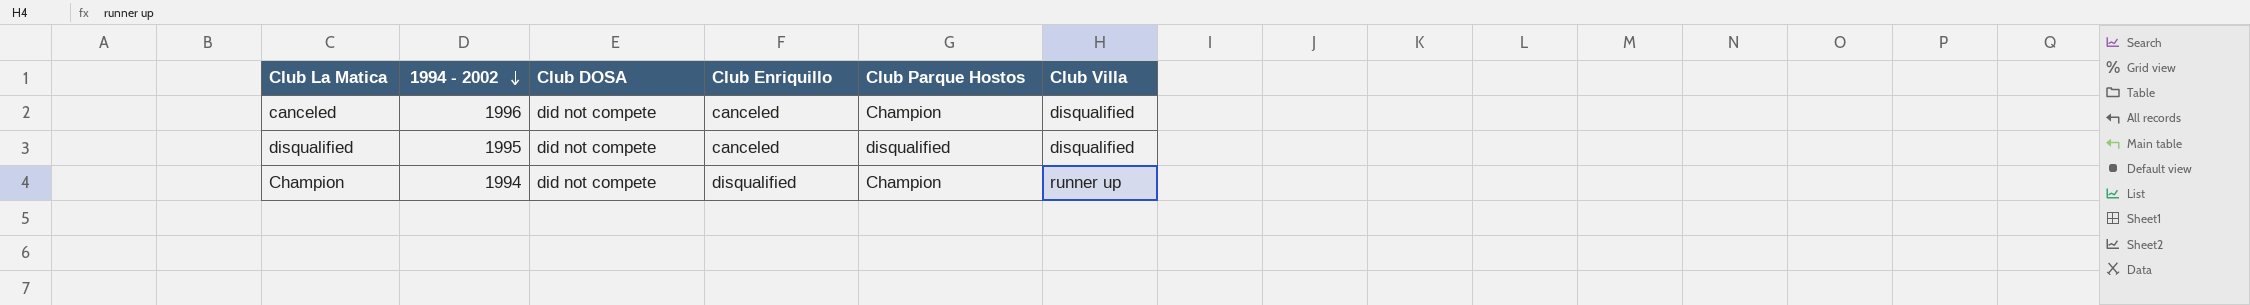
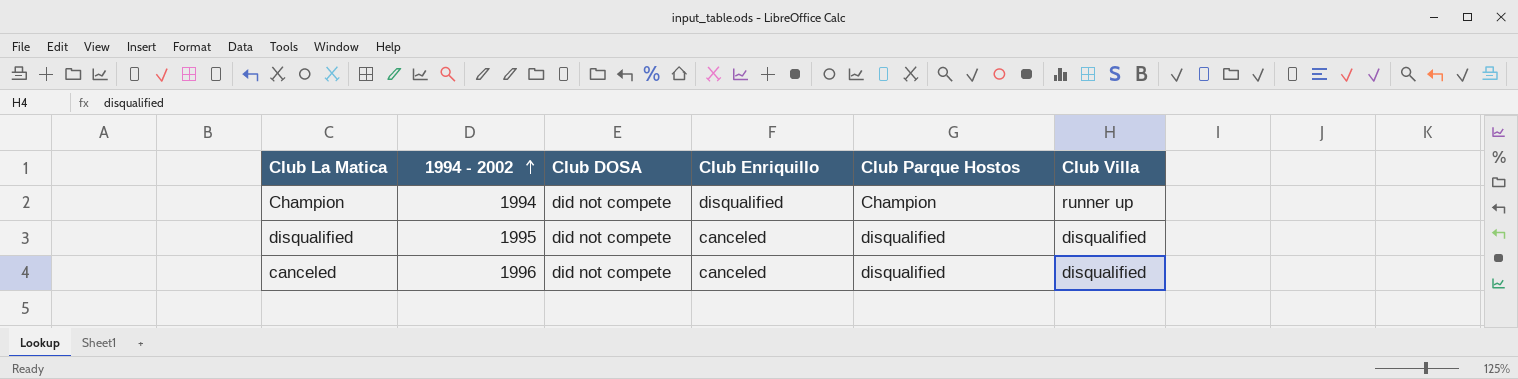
row order: 1994 - 2002 descending -> 1994 - 2002 ascending
canceled | Club Parque Hostos: Champion -> disqualified

